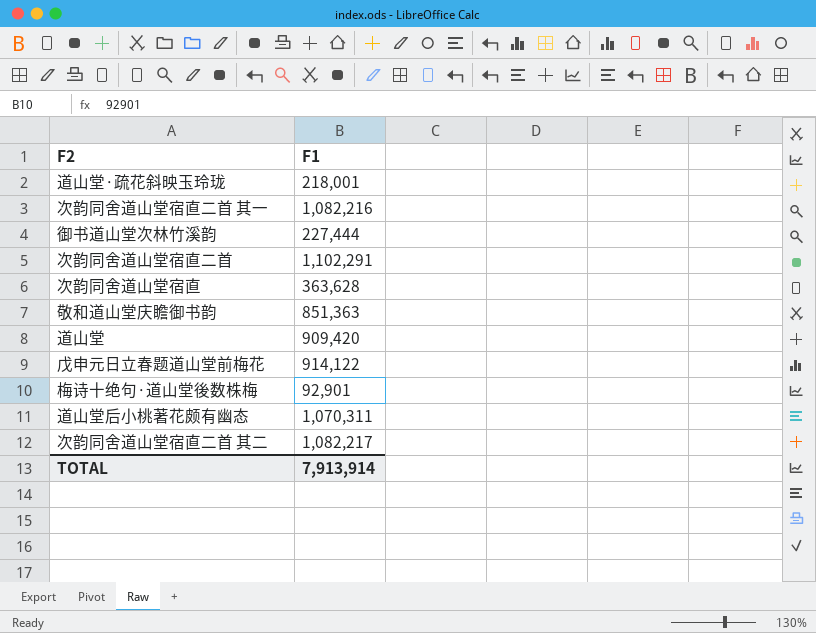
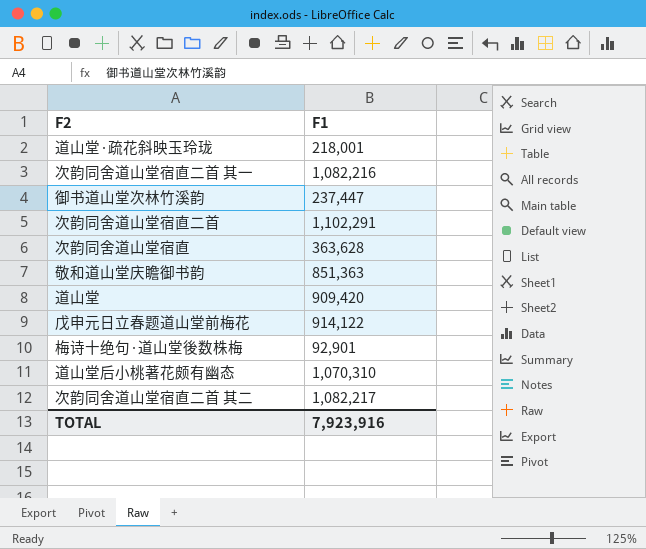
御书道山堂次林竹溪韵 | F1: 227,444 -> 237,447
道山堂后小桃著花颇有幽态 | F1: 1,070,311 -> 1,070,310
TOTAL | F1: 7,913,914 -> 7,923,916

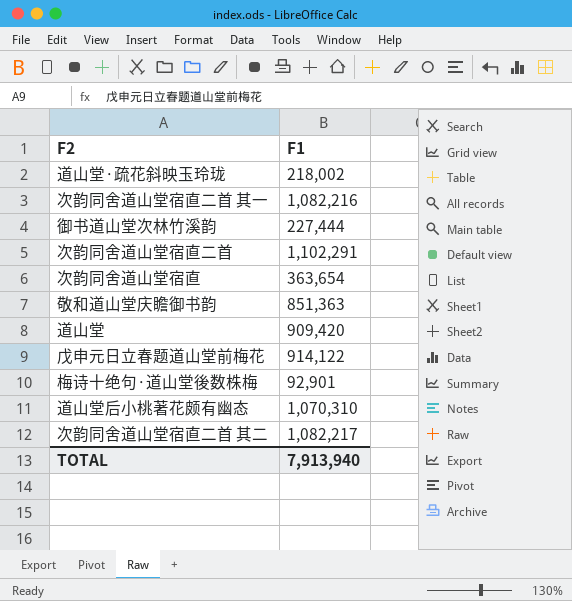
道山堂·疏花斜映玉玲珑 | F1: 218,001 -> 218,002
御书道山堂次林竹溪韵 | F1: 237,447 -> 227,444
次韵同舍道山堂宿直 | F1: 363,628 -> 363,654
TOTAL | F1: 7,923,916 -> 7,913,940

